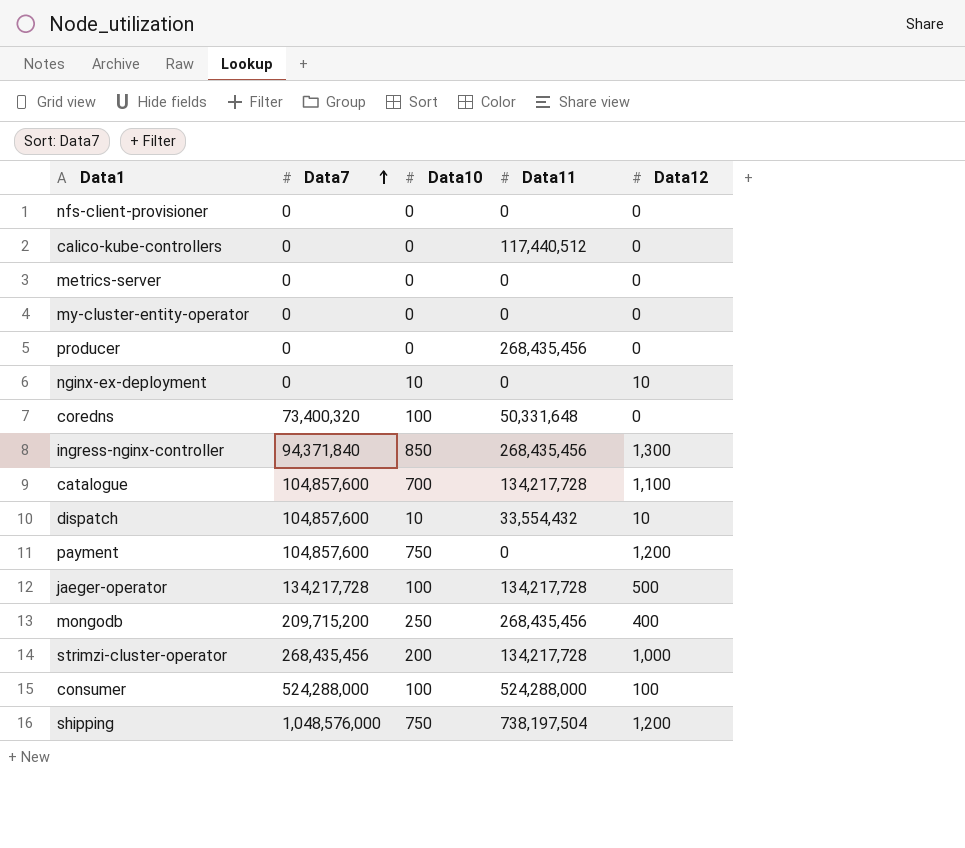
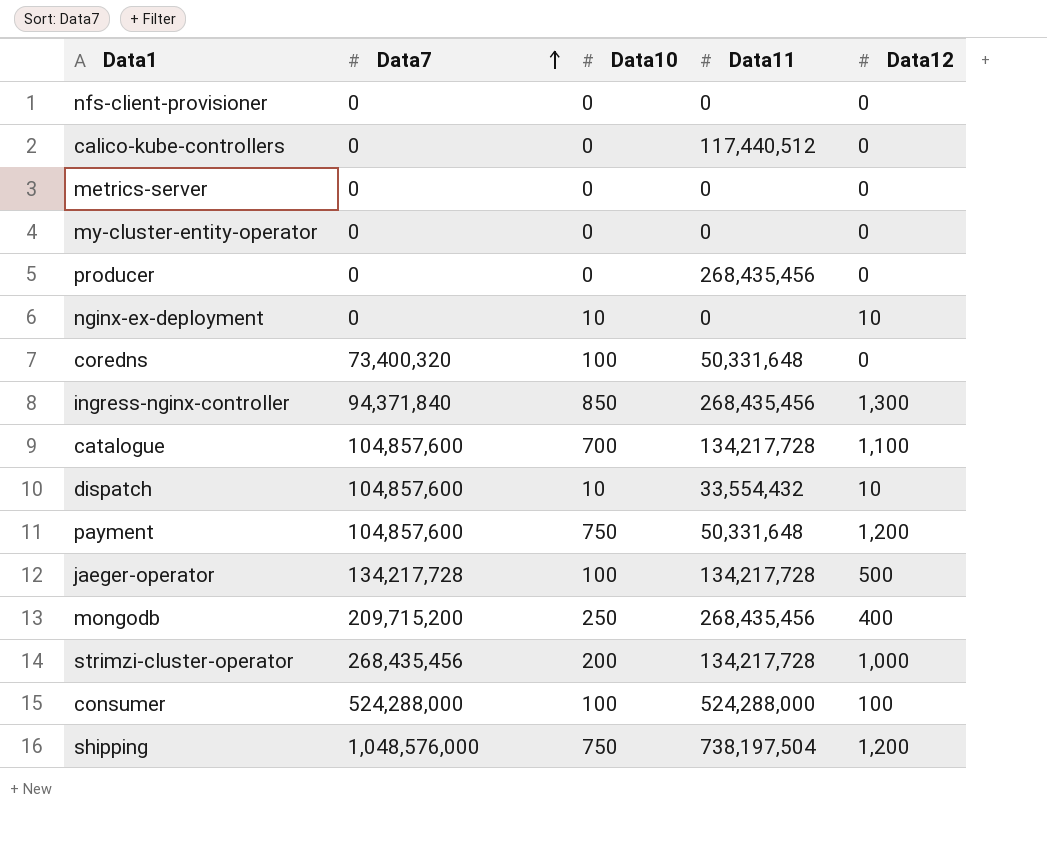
payment | Data11: 0 -> 50,331,648

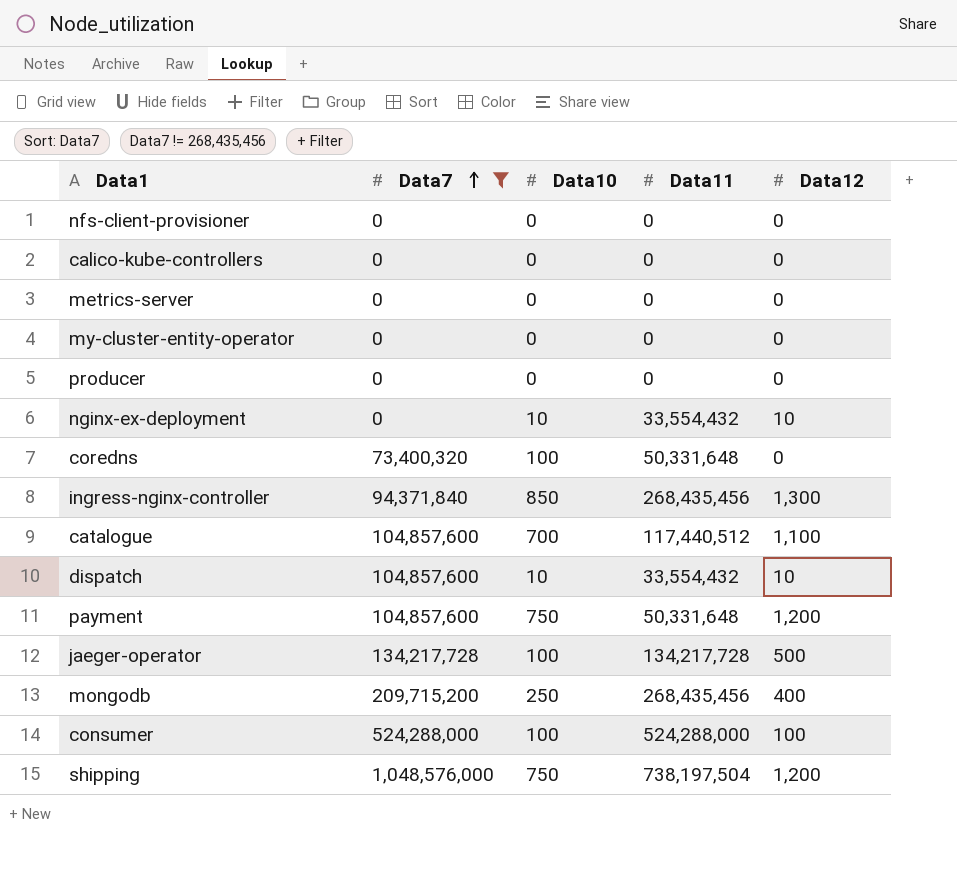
filter: none -> Data7 != 268,435,456
calico-kube-controllers | Data11: 117,440,512 -> 0
producer | Data11: 268,435,456 -> 0
nginx-ex-deployment | Data11: 0 -> 33,554,432
catalogue | Data11: 134,217,728 -> 117,440,512

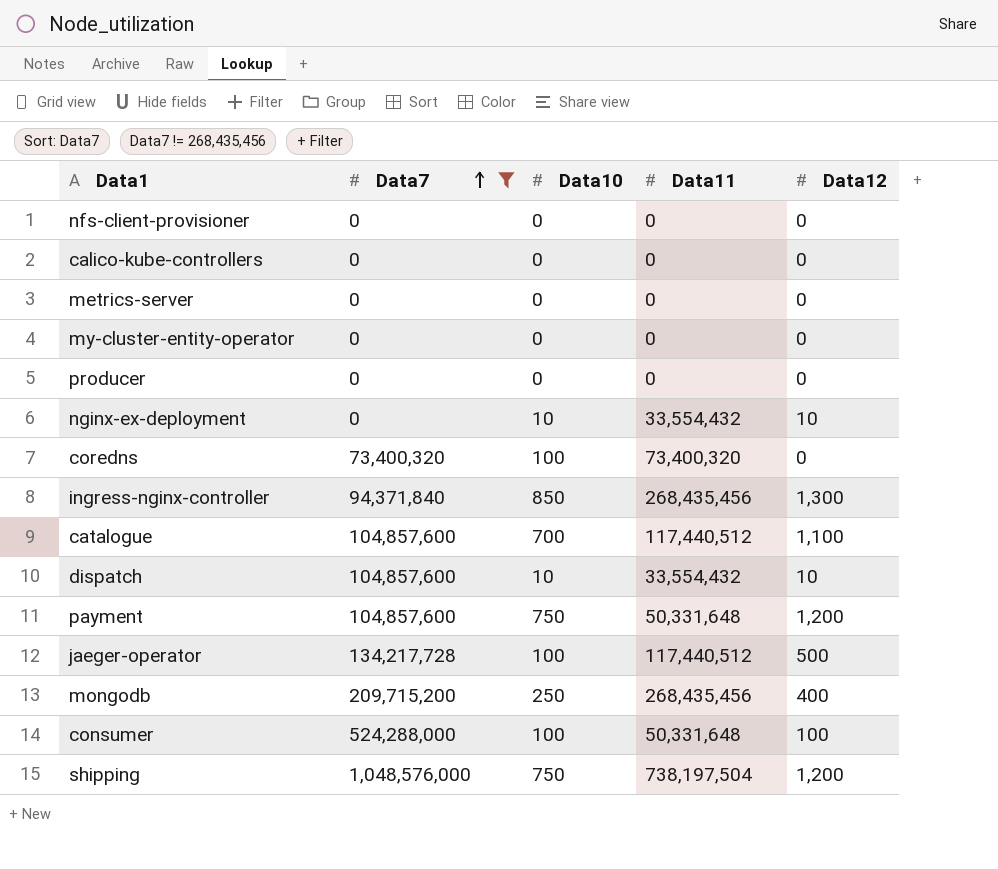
coredns | Data11: 50,331,648 -> 73,400,320
jaeger-operator | Data11: 134,217,728 -> 117,440,512
consumer | Data11: 524,288,000 -> 50,331,648

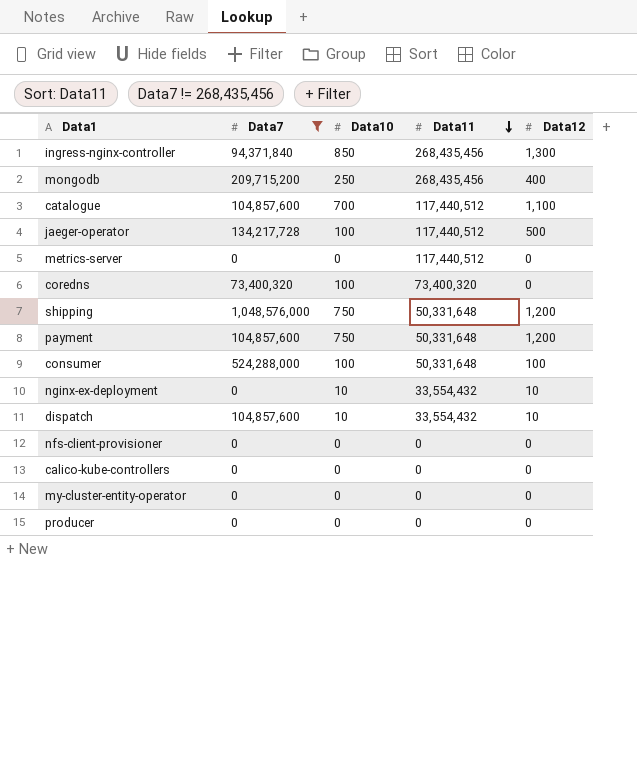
row order: Data7 ascending -> Data11 descending
metrics-server | Data11: 0 -> 117,440,512
shipping | Data11: 738,197,504 -> 50,331,648

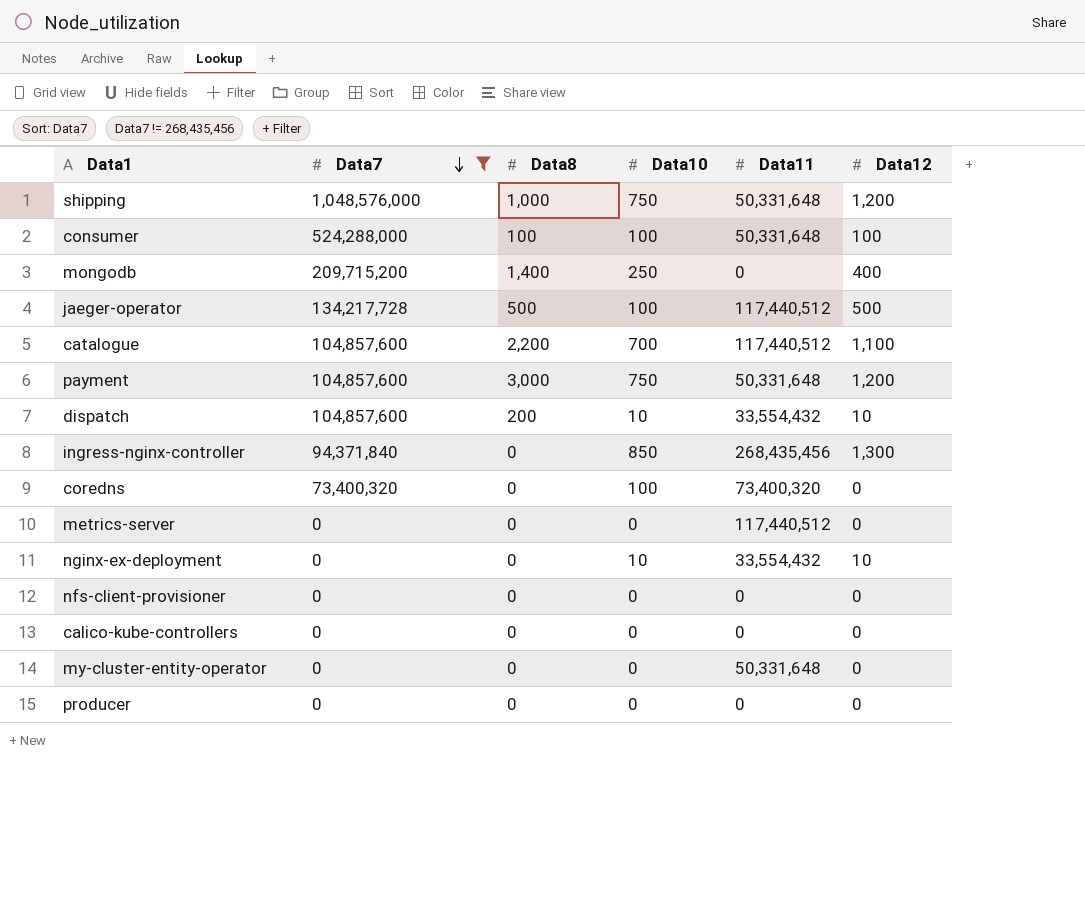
row order: Data11 descending -> Data7 descending
column Data8 | position: none -> 3
mongodb | Data11: 268,435,456 -> 0
my-cluster-entity-operator | Data11: 0 -> 50,331,648

